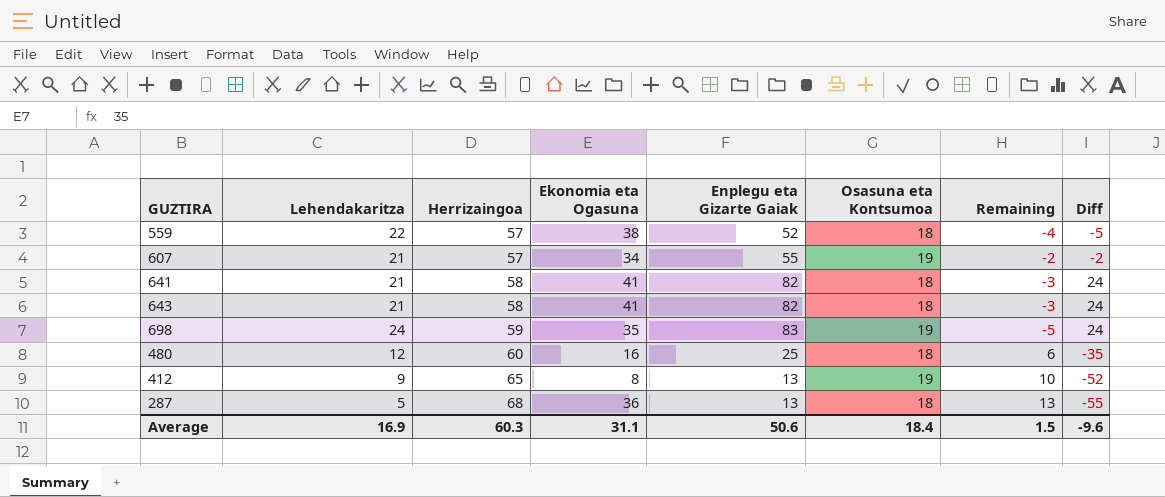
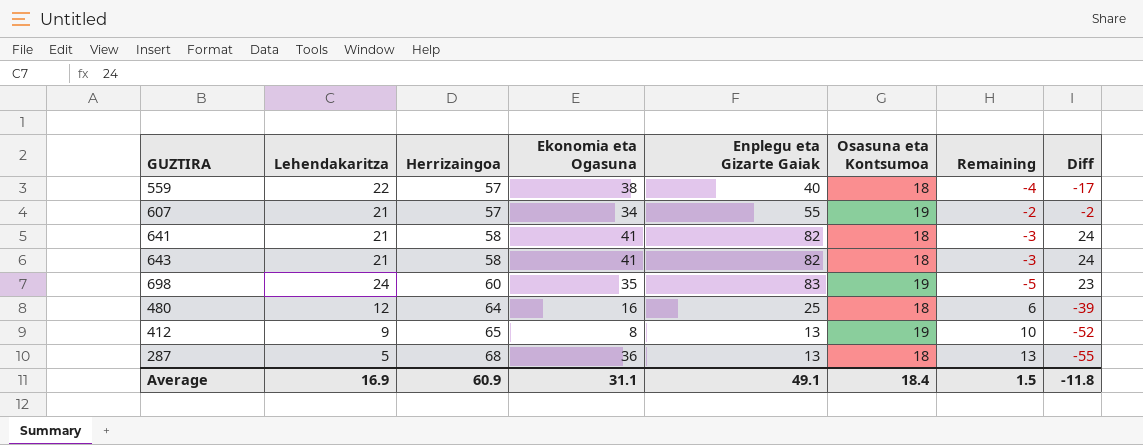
559 | Enplegu eta Gizarte Gaiak: 52 -> 40
559 | Diff: -5 -> -17
698 | Herrizaingoa: 59 -> 60
698 | Diff: 24 -> 23
480 | Herrizaingoa: 60 -> 64
480 | Diff: -35 -> -39
Average | Herrizaingoa: 60.3 -> 60.9
Average | Enplegu eta Gizarte Gaiak: 50.6 -> 49.1
Average | Diff: -9.6 -> -11.8

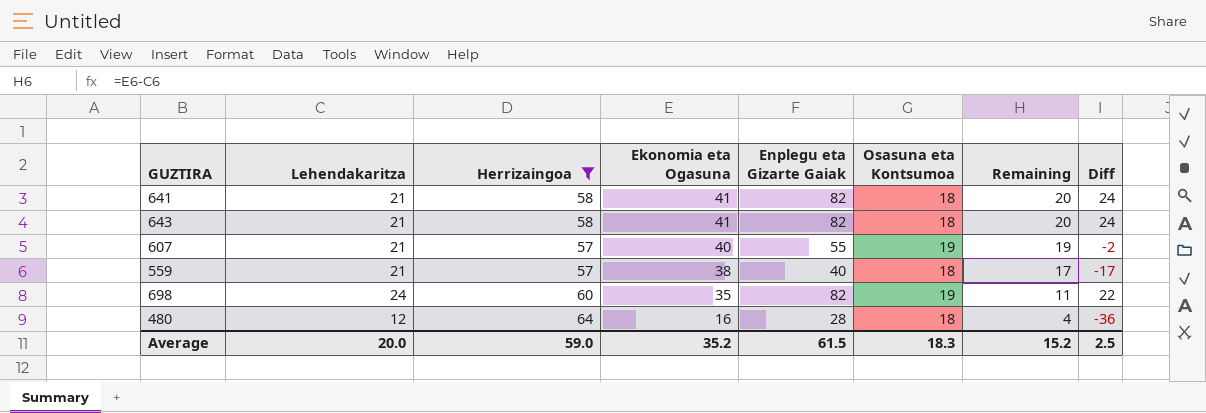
filter: none -> Herrizaingoa <= 64
row order: Herrizaingoa ascending -> Ekonomia eta Ogasuna descending
column Remaining | formula: [Osasuna eta Kontsumoa] - [Lehendakaritza] -> [Ekonomia eta Ogasuna] - [Lehendakaritza]
607 | Ekonomia eta Ogasuna: 34 -> 40
559 | Lehendakaritza: 22 -> 21
698 | Enplegu eta Gizarte Gaiak: 83 -> 82
698 | Diff: 23 -> 22
480 | Enplegu eta Gizarte Gaiak: 25 -> 28
480 | Diff: -39 -> -36
Average | Lehendakaritza: 16.9 -> 20.0
Average | Herrizaingoa: 60.9 -> 59.0
Average | Ekonomia eta Ogasuna: 31.1 -> 35.2
Average | Enplegu eta Gizarte Gaiak: 49.1 -> 61.5
Average | Osasuna eta Kontsumoa: 18.4 -> 18.3
Average | Remaining: 1.5 -> 15.2
Average | Diff: -11.8 -> 2.5

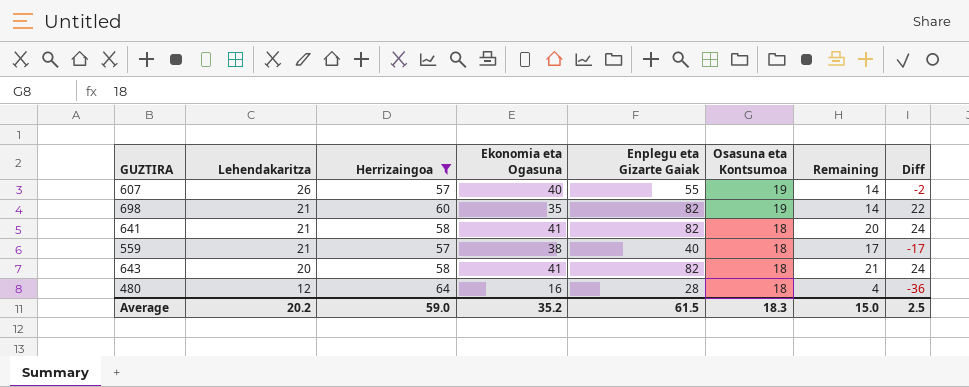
row order: Ekonomia eta Ogasuna descending -> Lehendakaritza descending
607 | Lehendakaritza: 21 -> 26
607 | Remaining: 19 -> 14
698 | Lehendakaritza: 24 -> 21
698 | Remaining: 11 -> 14
643 | Lehendakaritza: 21 -> 20
643 | Remaining: 20 -> 21
Average | Lehendakaritza: 20.0 -> 20.2
Average | Remaining: 15.2 -> 15.0

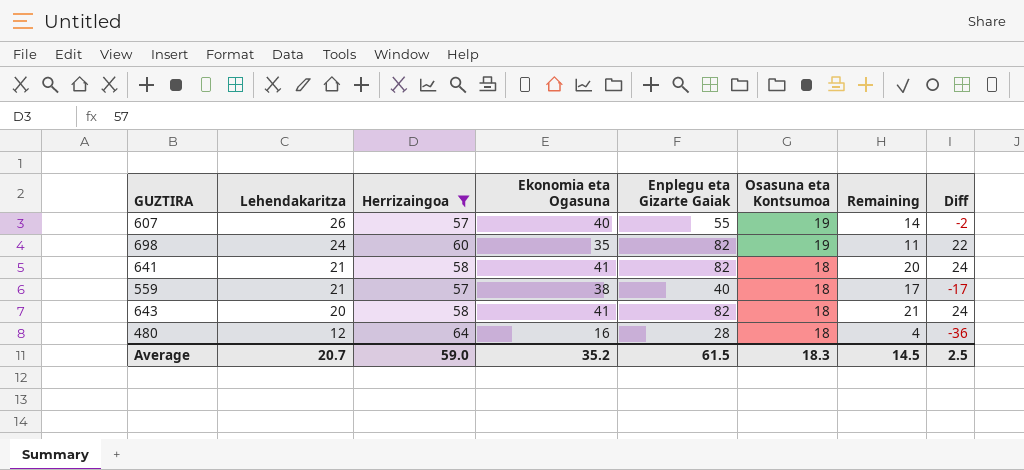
698 | Lehendakaritza: 21 -> 24
698 | Remaining: 14 -> 11
Average | Lehendakaritza: 20.2 -> 20.7
Average | Remaining: 15.0 -> 14.5

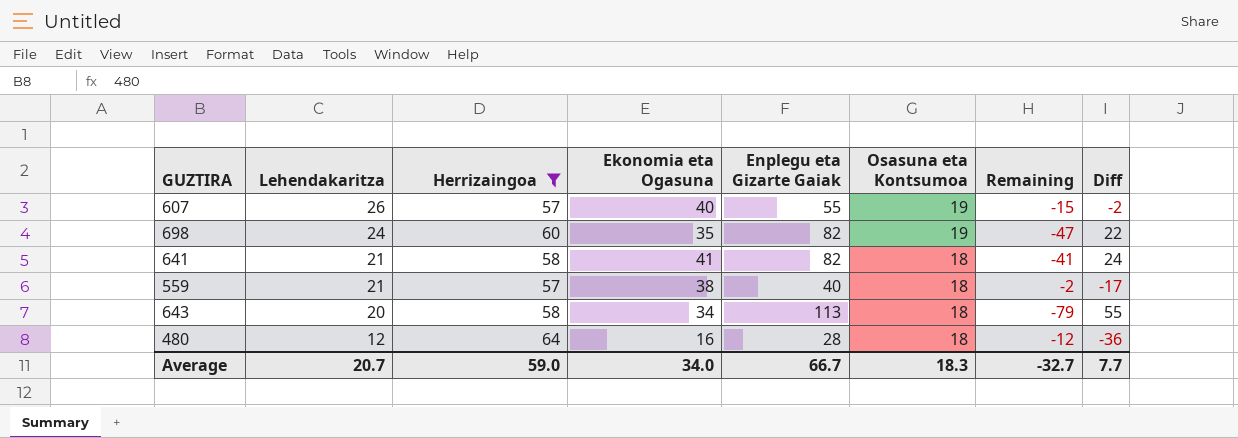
column Remaining | formula: [Ekonomia eta Ogasuna] - [Lehendakaritza] -> [Ekonomia eta Ogasuna] - [Enplegu eta Gizarte Gaiak]
643 | Ekonomia eta Ogasuna: 41 -> 34
643 | Enplegu eta Gizarte Gaiak: 82 -> 113
643 | Diff: 24 -> 55
Average | Ekonomia eta Ogasuna: 35.2 -> 34.0
Average | Enplegu eta Gizarte Gaiak: 61.5 -> 66.7
Average | Remaining: 14.5 -> -32.7
Average | Diff: 2.5 -> 7.7

